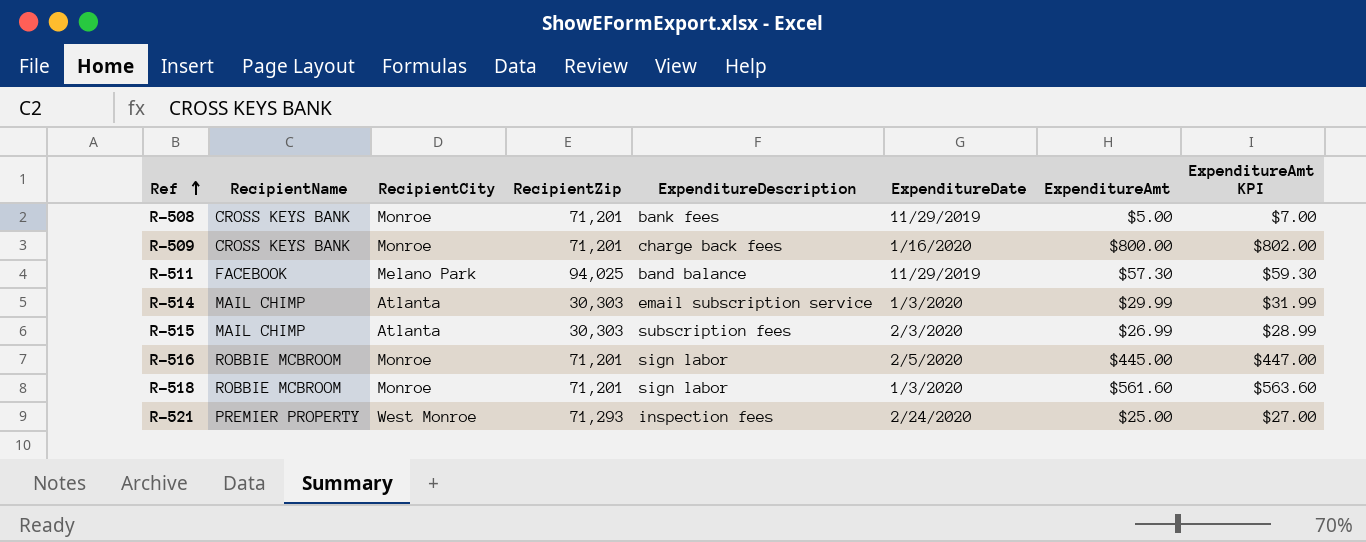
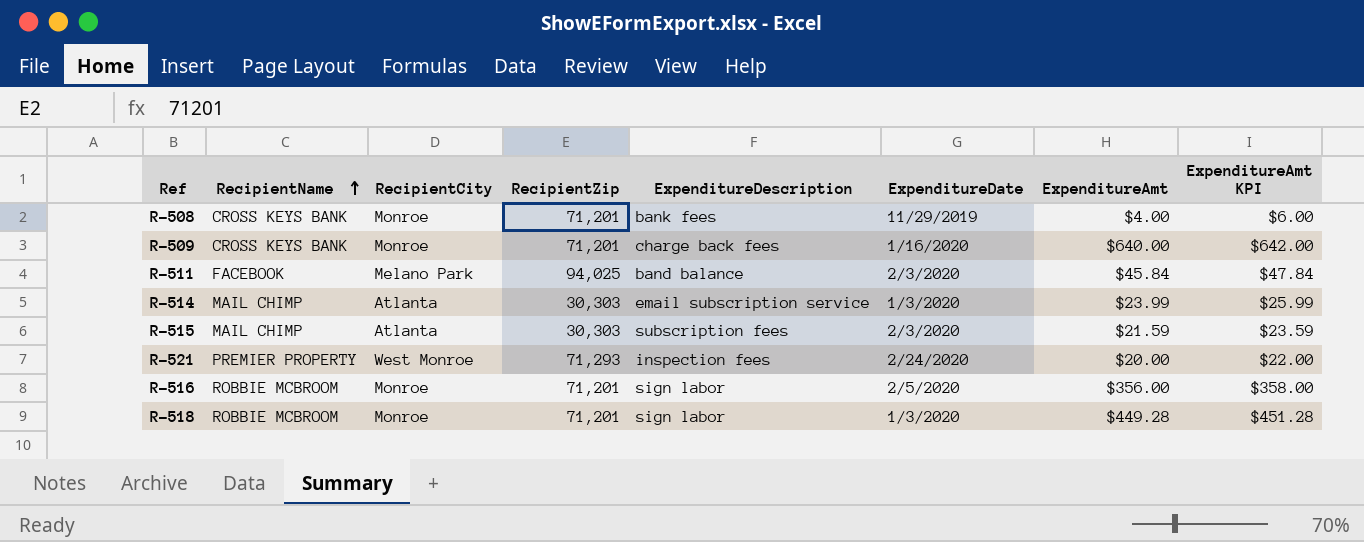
row order: Ref ascending -> RecipientName ascending
R-508 | ExpenditureAmt: $5.00 -> $4.00
R-508 | ExpenditureAmt KPI: $7.00 -> $6.00
R-509 | ExpenditureAmt: $800.00 -> $640.00
R-509 | ExpenditureAmt KPI: $802.00 -> $642.00
R-511 | ExpenditureDate: 11/29/2019 -> 2/3/2020
R-511 | ExpenditureAmt: $57.30 -> $45.84
R-511 | ExpenditureAmt KPI: $59.30 -> $47.84
R-514 | ExpenditureAmt: $29.99 -> $23.99
R-514 | ExpenditureAmt KPI: $31.99 -> $25.99
R-515 | ExpenditureAmt: $26.99 -> $21.59
R-515 | ExpenditureAmt KPI: $28.99 -> $23.59
R-521 | ExpenditureAmt: $25.00 -> $20.00
R-521 | ExpenditureAmt KPI: $27.00 -> $22.00
R-516 | ExpenditureAmt: $445.00 -> $356.00
R-516 | ExpenditureAmt KPI: $447.00 -> $358.00
R-518 | ExpenditureAmt: $561.60 -> $449.28
R-518 | ExpenditureAmt KPI: $563.60 -> $451.28

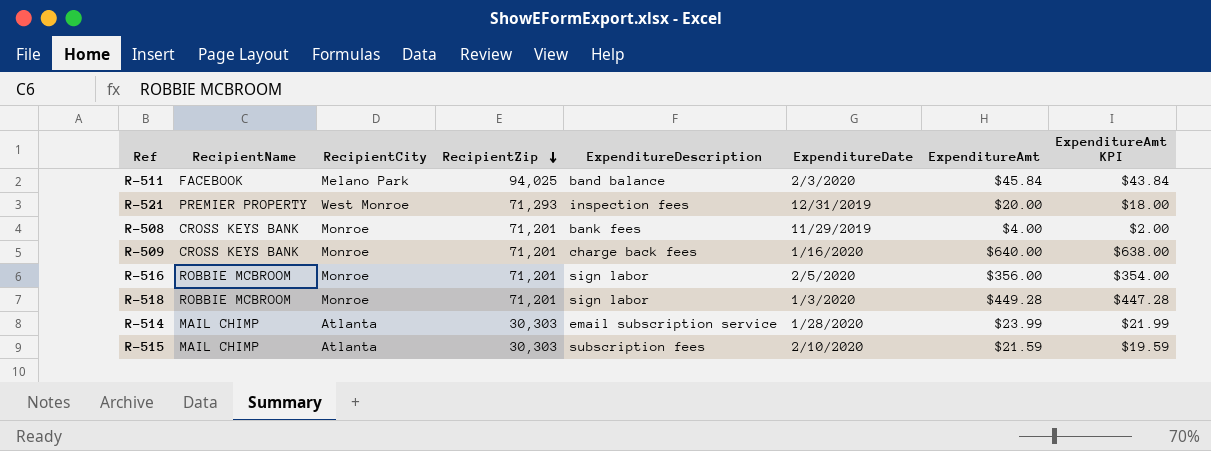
row order: RecipientName ascending -> RecipientZip descending
column ExpenditureAmt KPI | formula: [ExpenditureAmt] + 2 -> [ExpenditureAmt] - 2
R-521 | ExpenditureDate: 2/24/2020 -> 12/31/2019
R-514 | ExpenditureDate: 1/3/2020 -> 1/28/2020
R-515 | ExpenditureDate: 2/3/2020 -> 2/10/2020

